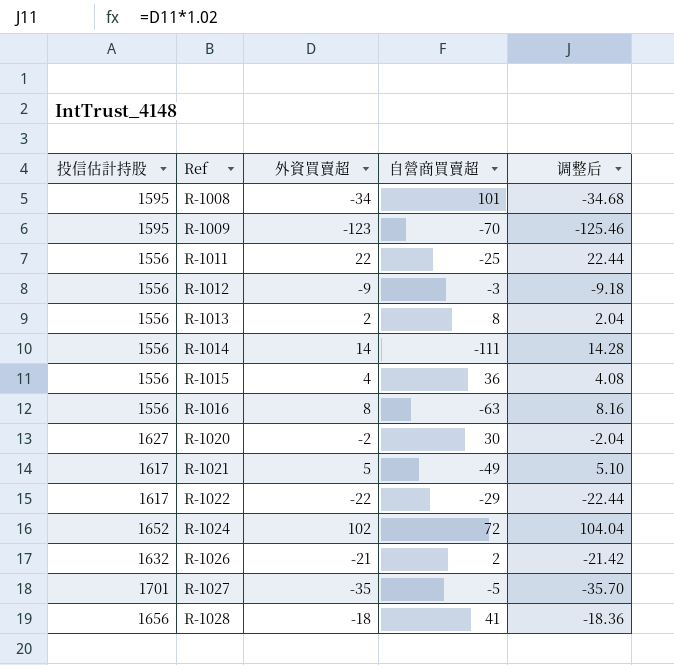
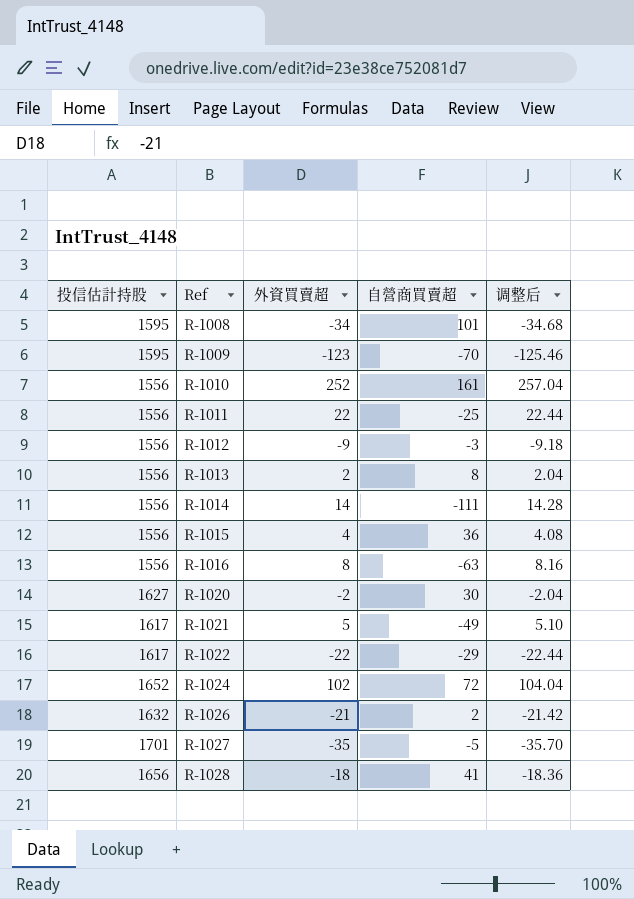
row R-1010: none -> 1556 | 252 | 161 | 257.04

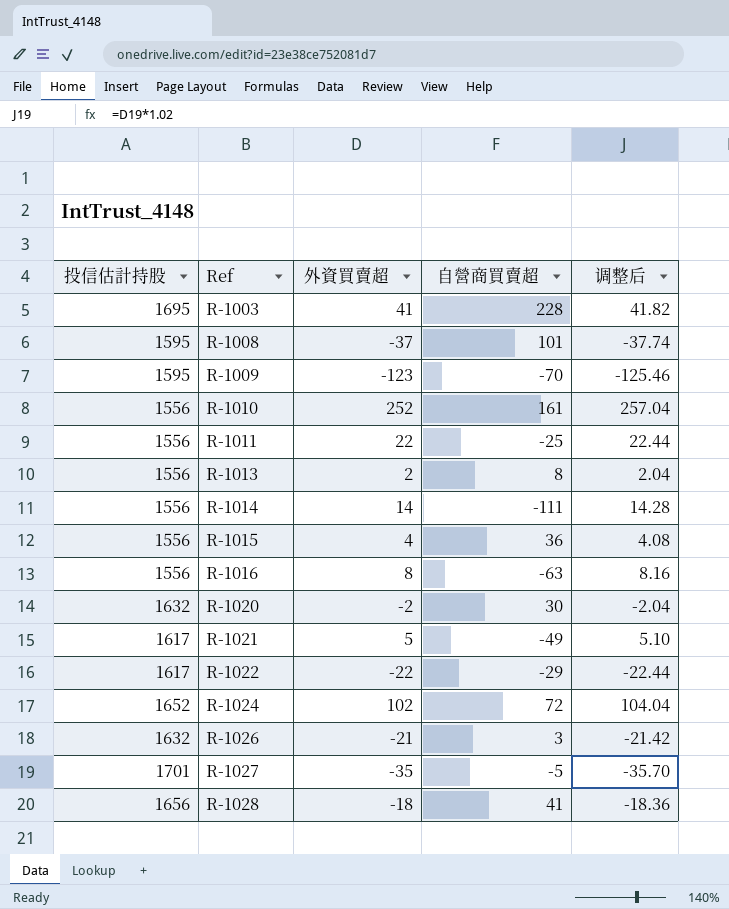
row R-1012: 1556 | -9 | -3 | -9.18 -> none
row R-1003: none -> 1695 | 41 | 228 | 41.82
R-1008 | 外資買賣超: -34 -> -37
R-1008 | 调整后: -34.68 -> -37.74
R-1020 | 投信估計持股: 1627 -> 1632
R-1026 | 自營商買賣超: 2 -> 3

